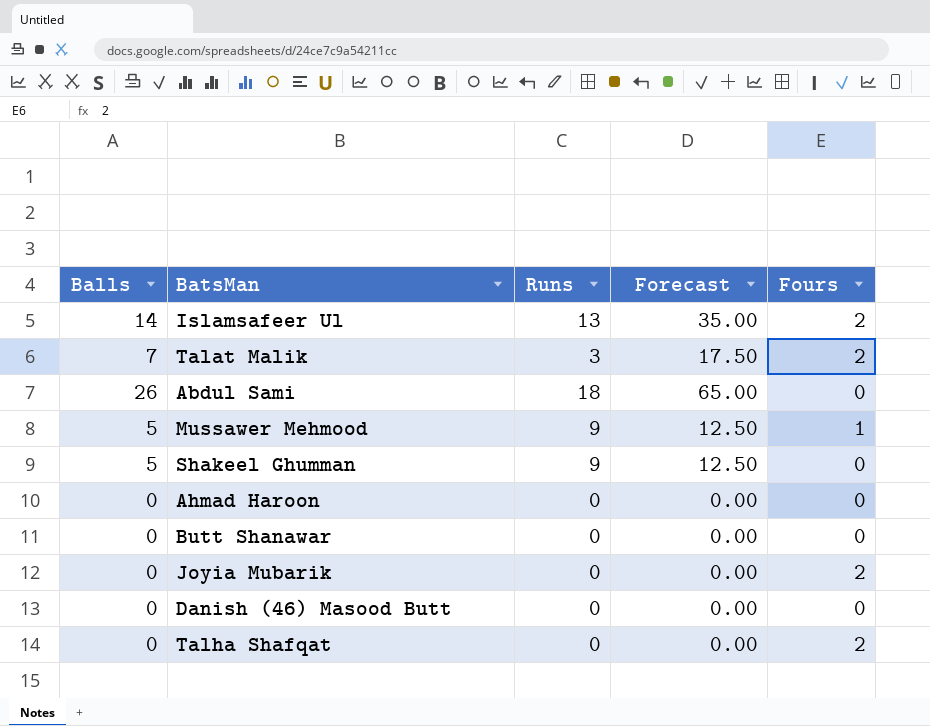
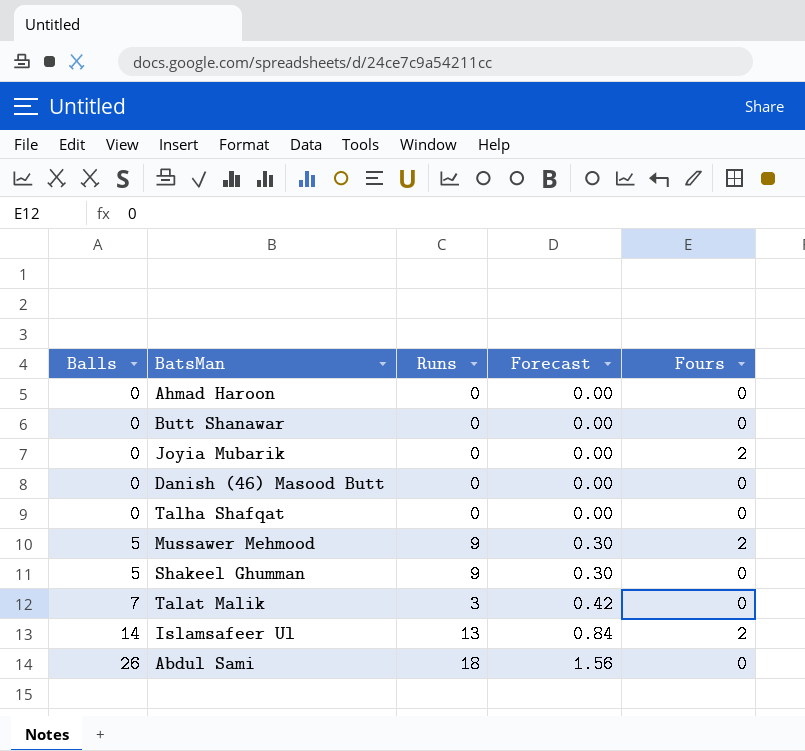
row order: none -> Balls ascending
column Forecast | formula: [Balls] * 2.5 -> [Balls] * 0.06
Talha Shafqat | Fours: 2 -> 0
Mussawer Mehmood | Fours: 1 -> 2
Talat Malik | Fours: 2 -> 0

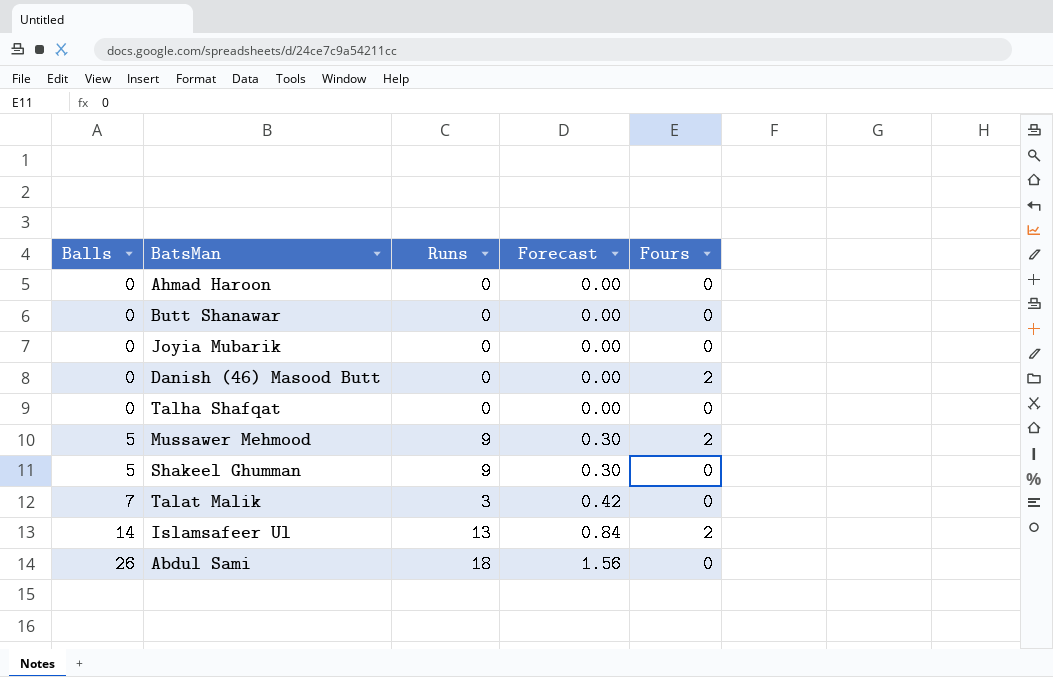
Joyia Mubarik | Fours: 2 -> 0
Danish (46) Masood Butt | Fours: 0 -> 2

